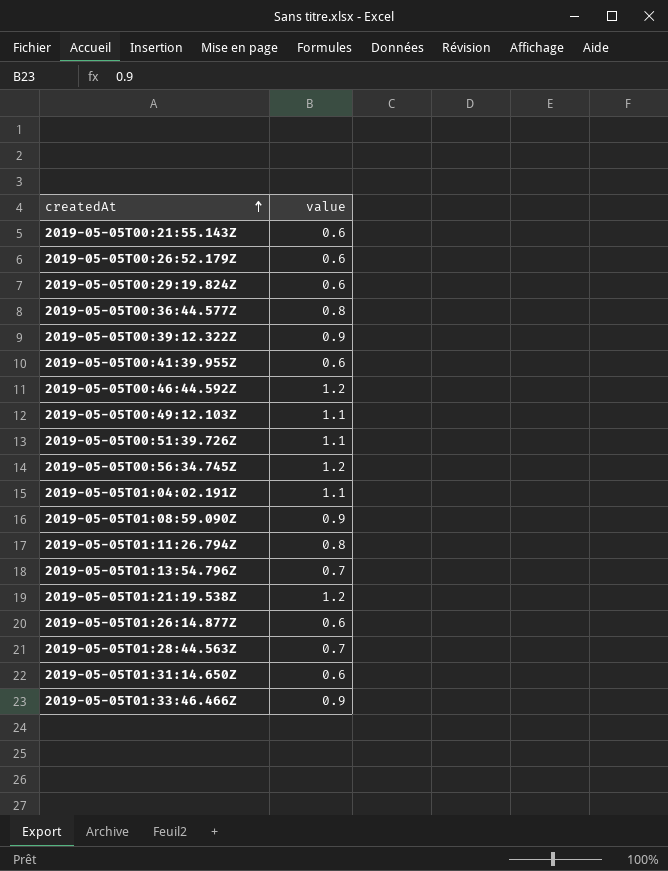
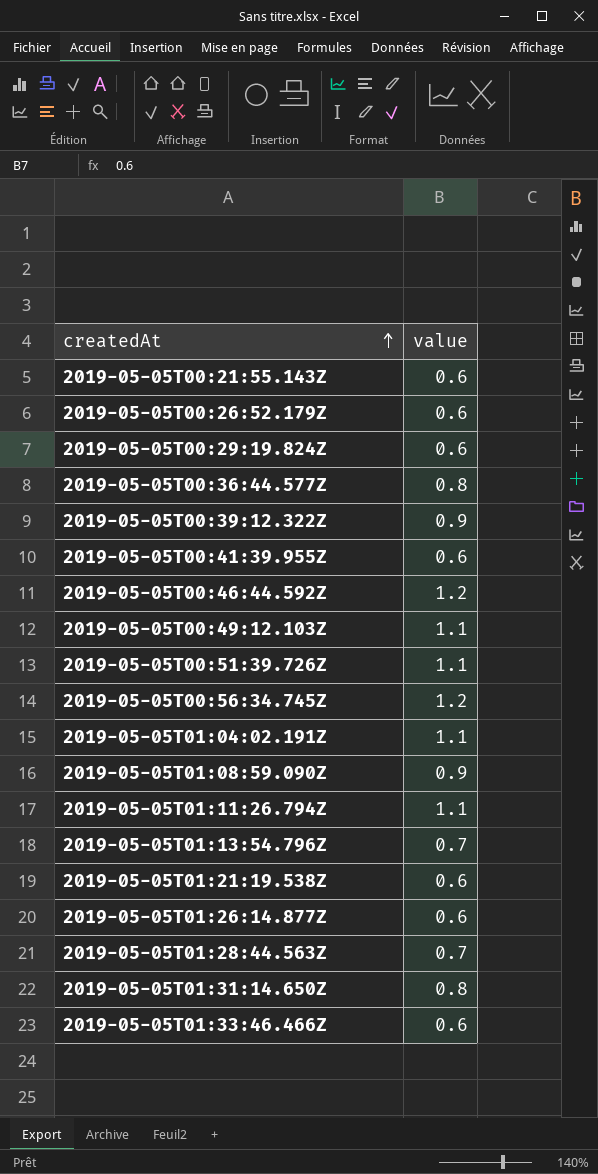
2019-05-05T01:11:26.794Z | value: 0.8 -> 1.1
2019-05-05T01:21:19.538Z | value: 1.2 -> 0.6
2019-05-05T01:31:14.650Z | value: 0.6 -> 0.8
2019-05-05T01:33:46.466Z | value: 0.9 -> 0.6

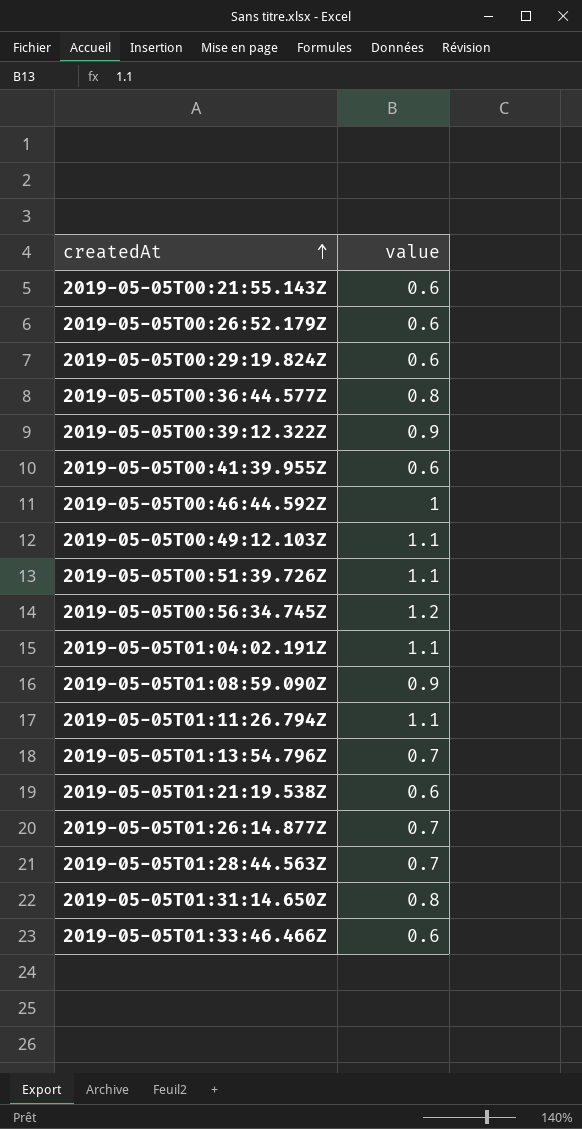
2019-05-05T00:46:44.592Z | value: 1.2 -> 1
2019-05-05T01:26:14.877Z | value: 0.6 -> 0.7

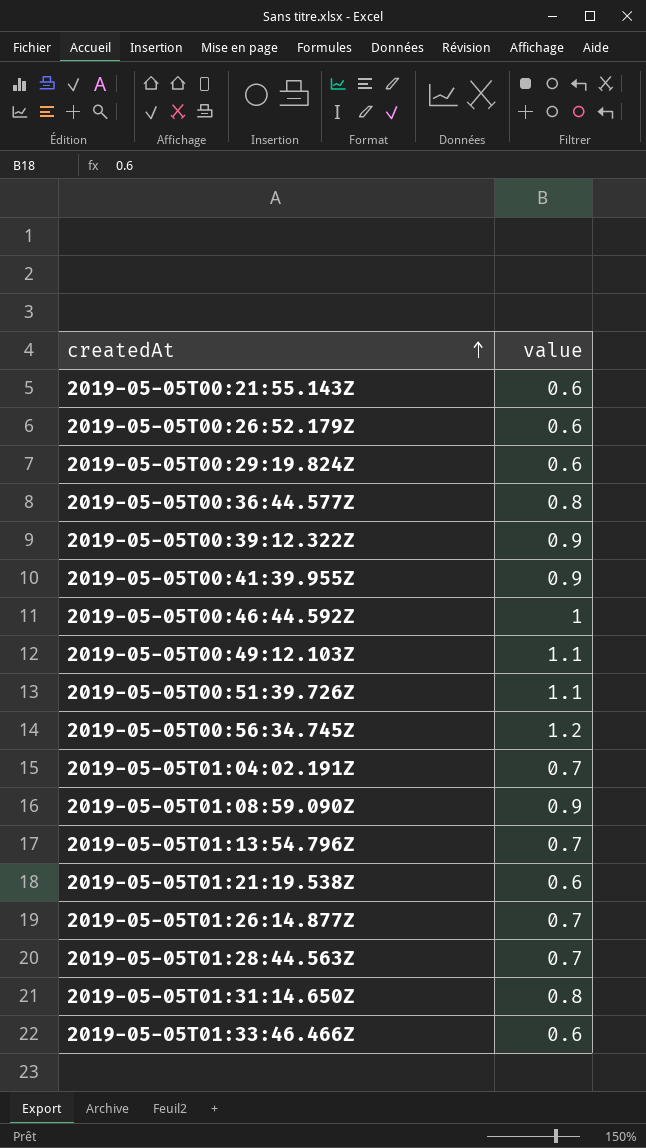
row 2019-05-05T01:11:26.794Z: 1.1 -> none
2019-05-05T00:41:39.955Z | value: 0.6 -> 0.9
2019-05-05T01:04:02.191Z | value: 1.1 -> 0.7

